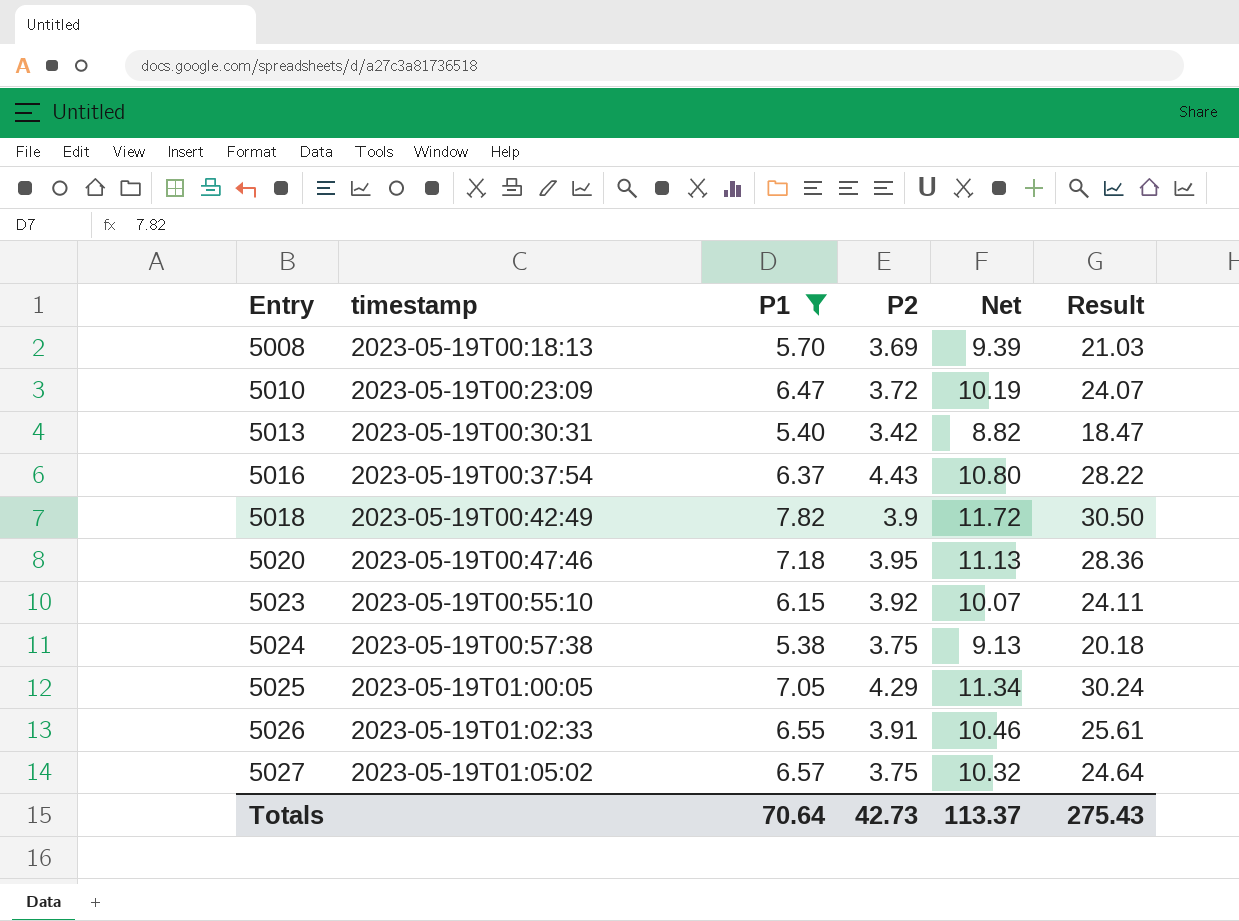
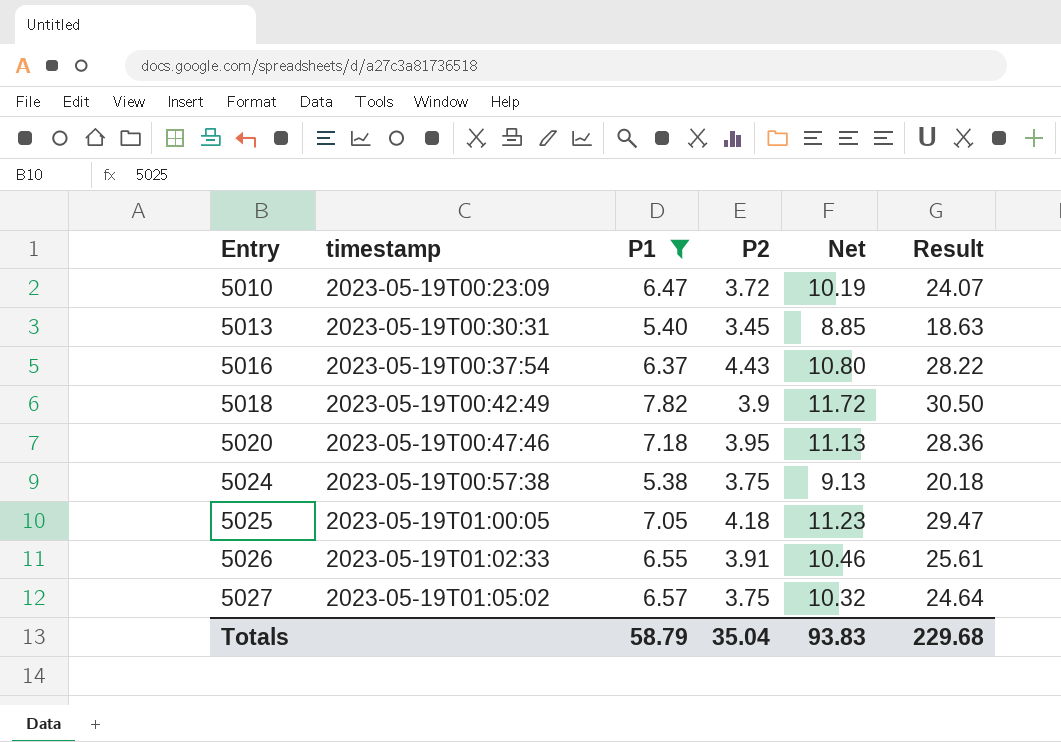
row 5008: 2023-05-19T00:18:13 | 5.70 | 3.69 | 9.39 | 21.03 -> none
row 5023: 2023-05-19T00:55:10 | 6.15 | 3.92 | 10.07 | 24.11 -> none
5013 | P2: 3.42 -> 3.45
5013 | Net: 8.82 -> 8.85
5013 | Result: 18.47 -> 18.63
5025 | P2: 4.29 -> 4.18
5025 | Net: 11.34 -> 11.23
5025 | Result: 30.24 -> 29.47
Totals | P1: 70.64 -> 58.79
Totals | P2: 42.73 -> 35.04
Totals | Net: 113.37 -> 93.83
Totals | Result: 275.43 -> 229.68

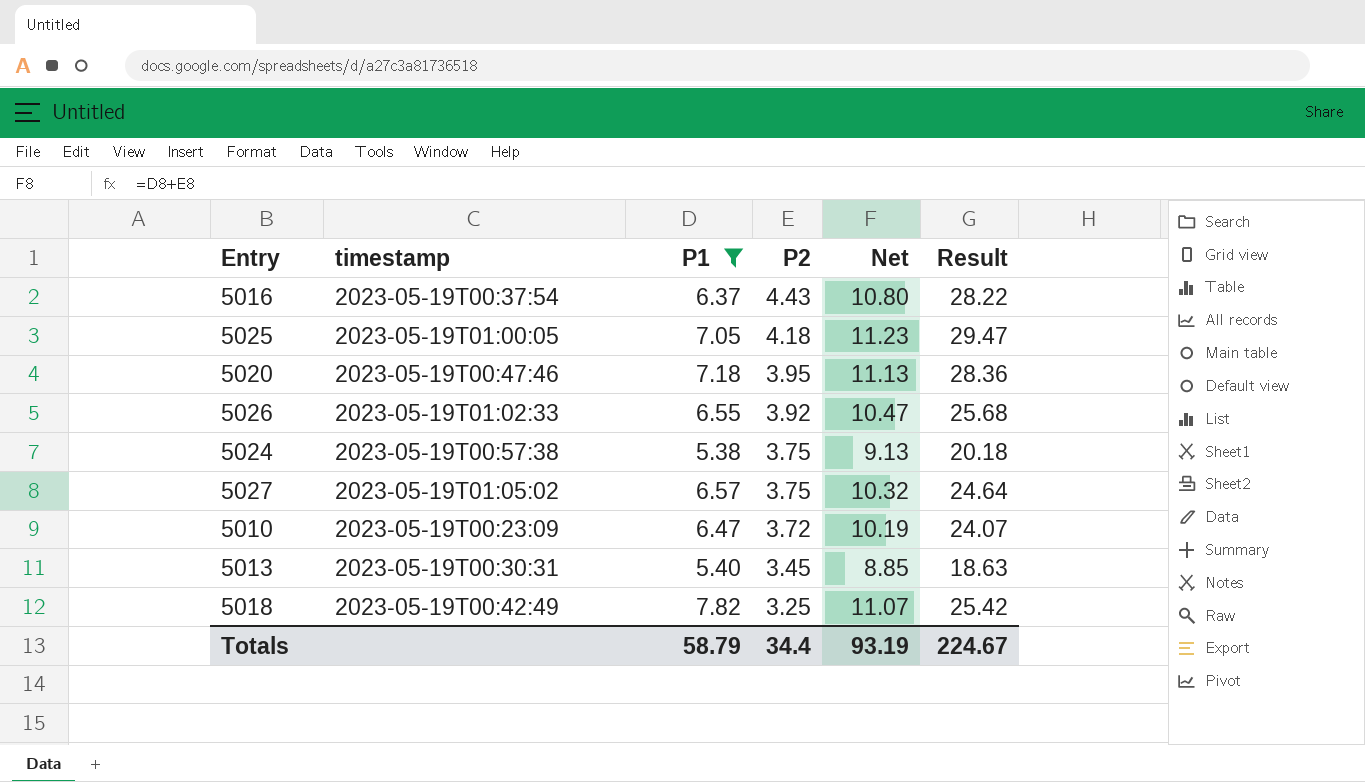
row order: Entry ascending -> P2 descending
5026 | P2: 3.91 -> 3.92
5026 | Net: 10.46 -> 10.47
5026 | Result: 25.61 -> 25.68
5018 | P2: 3.9 -> 3.25
5018 | Net: 11.72 -> 11.07
5018 | Result: 30.50 -> 25.42
Totals | P2: 35.04 -> 34.4
Totals | Net: 93.83 -> 93.19
Totals | Result: 229.68 -> 224.67

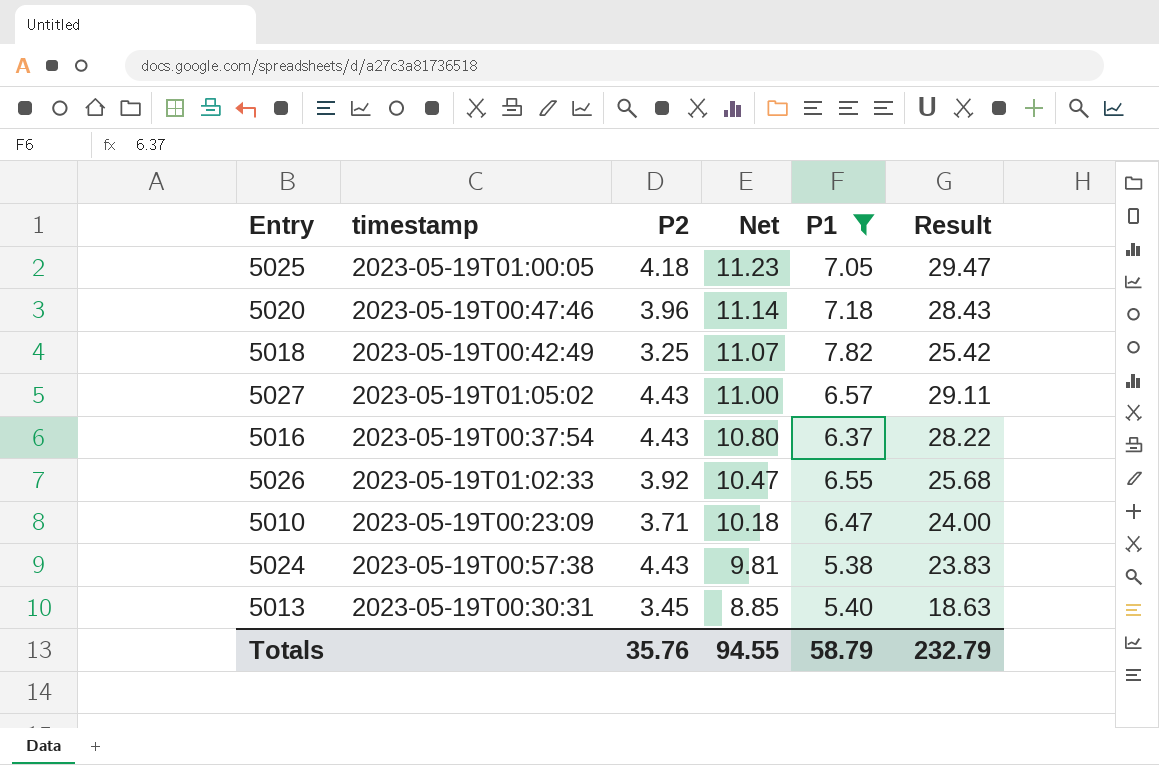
row order: P2 descending -> Net descending
column P1 | position: 3 -> 5
5020 | P2: 3.95 -> 3.96
5020 | Net: 11.13 -> 11.14
5020 | Result: 28.36 -> 28.43
5027 | P2: 3.75 -> 4.43
5027 | Net: 10.32 -> 11.00
5027 | Result: 24.64 -> 29.11
5010 | P2: 3.72 -> 3.71
5010 | Net: 10.19 -> 10.18
5010 | Result: 24.07 -> 24.00
5024 | P2: 3.75 -> 4.43
5024 | Net: 9.13 -> 9.81
5024 | Result: 20.18 -> 23.83
Totals | P2: 34.4 -> 35.76
Totals | Net: 93.19 -> 94.55
Totals | Result: 224.67 -> 232.79

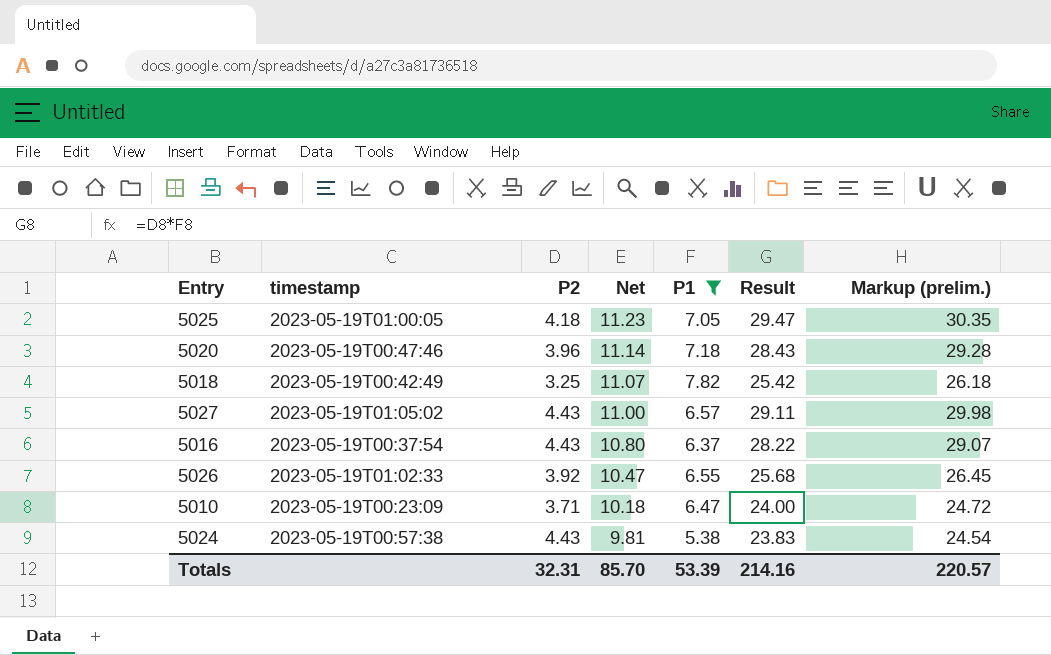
column Markup (prelim.) | formula: none -> [Result] * 1.03
row 5013: 2023-05-19T00:30:31 | 3.45 | 8.85 | 5.40 | 18.63 -> none
Totals | P2: 35.76 -> 32.31
Totals | Net: 94.55 -> 85.70
Totals | P1: 58.79 -> 53.39
Totals | Result: 232.79 -> 214.16

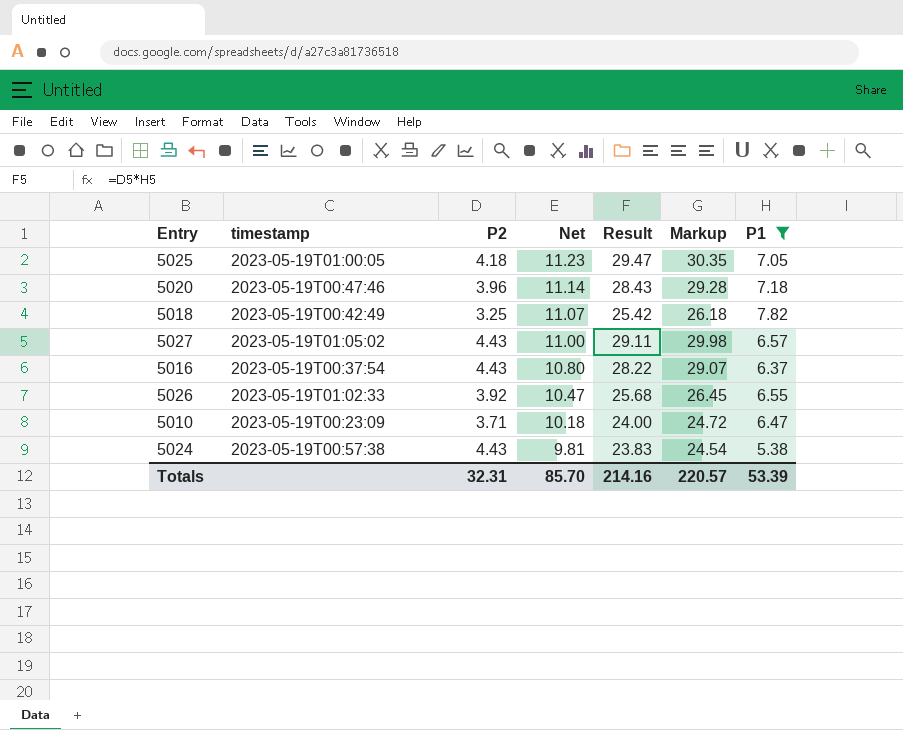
column name: Markup (prelim.) -> Markup
column P1 | position: 5 -> 7

